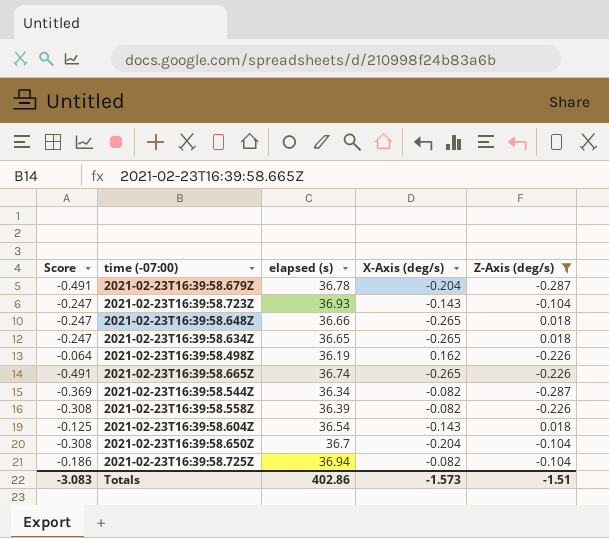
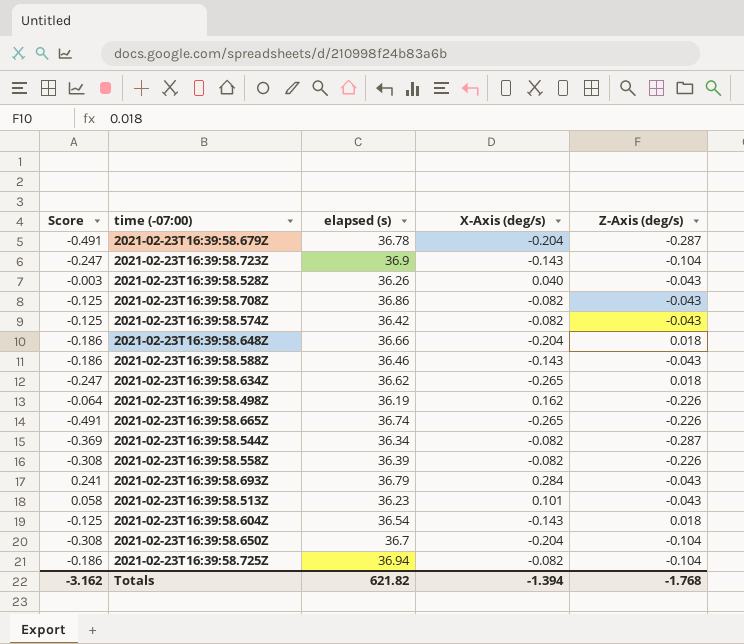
filter: Z-Axis (deg/s) != -0.043 -> none
2021-02-23T16:39:58.723Z | elapsed (s): 36.93 -> 36.9
2021-02-23T16:39:58.648Z | Score: -0.247 -> -0.186
2021-02-23T16:39:58.648Z | X-Axis (deg/s): -0.265 -> -0.204
2021-02-23T16:39:58.634Z | elapsed (s): 36.65 -> 36.62
Totals | Score: -3.083 -> -3.162
Totals | elapsed (s): 402.86 -> 621.82
Totals | X-Axis (deg/s): -1.573 -> -1.394
Totals | Z-Axis (deg/s): -1.51 -> -1.768

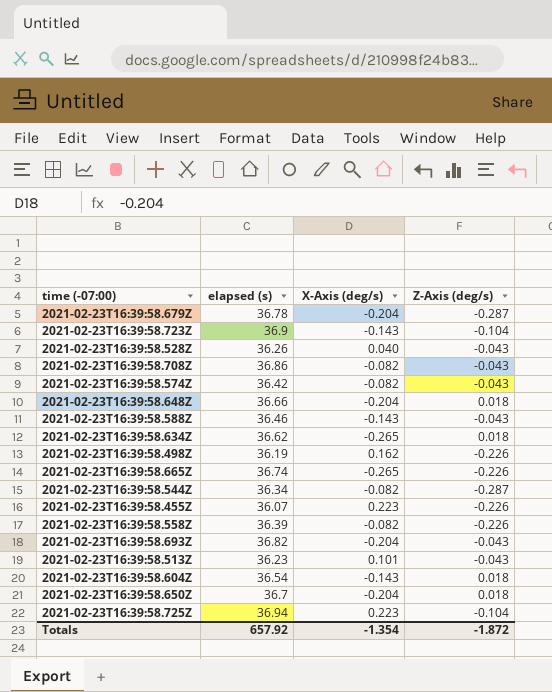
column Score | formula: [X-Axis (deg/s)] + [Z-Axis (deg/s)] -> none
row 2021-02-23T16:39:58.455Z: none -> 36.07 | 0.223 | -0.226
2021-02-23T16:39:58.693Z | elapsed (s): 36.79 -> 36.82
2021-02-23T16:39:58.693Z | X-Axis (deg/s): 0.284 -> -0.204
2021-02-23T16:39:58.650Z | Z-Axis (deg/s): -0.104 -> 0.018
2021-02-23T16:39:58.725Z | X-Axis (deg/s): -0.082 -> 0.223
Totals | elapsed (s): 621.82 -> 657.92
Totals | X-Axis (deg/s): -1.394 -> -1.354
Totals | Z-Axis (deg/s): -1.768 -> -1.872

